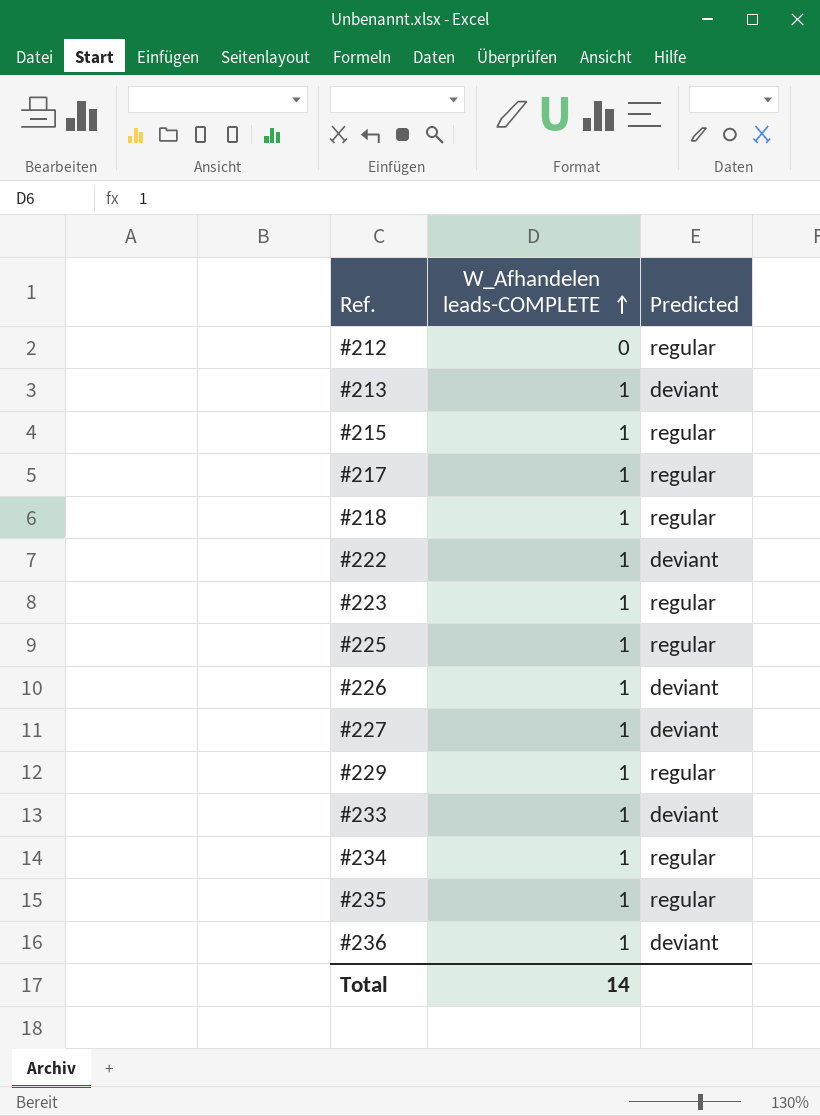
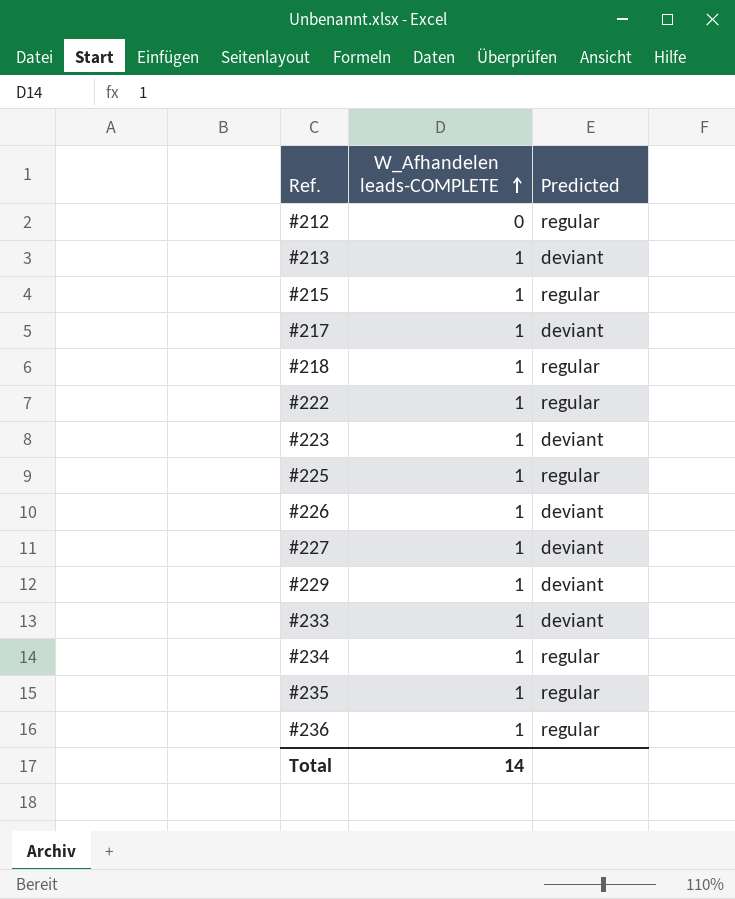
#217 | Predicted: regular -> deviant
#222 | Predicted: deviant -> regular
#223 | Predicted: regular -> deviant
#229 | Predicted: regular -> deviant
#236 | Predicted: deviant -> regular

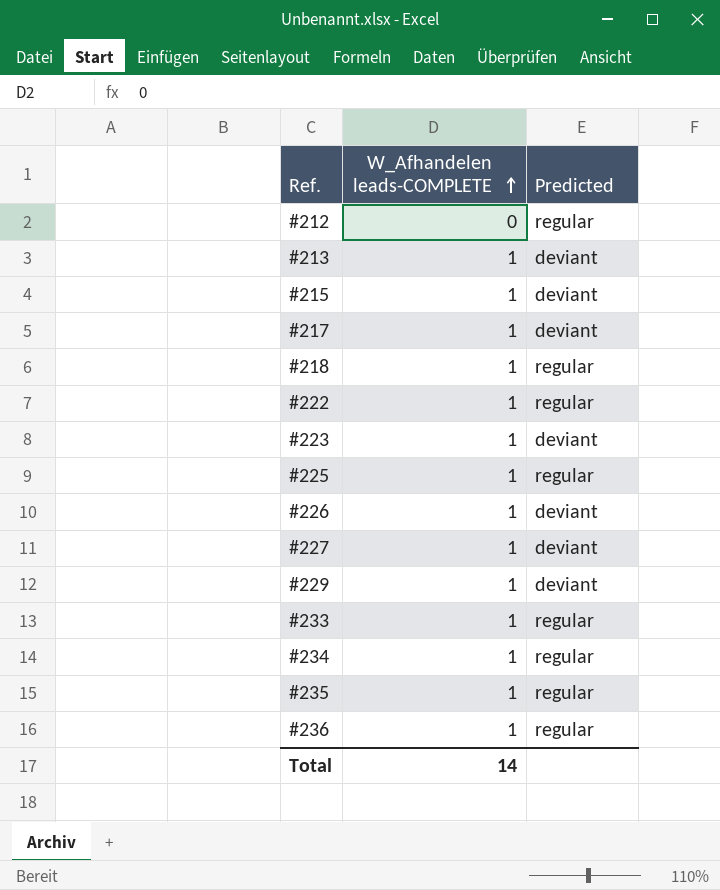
#215 | Predicted: regular -> deviant
#233 | Predicted: deviant -> regular

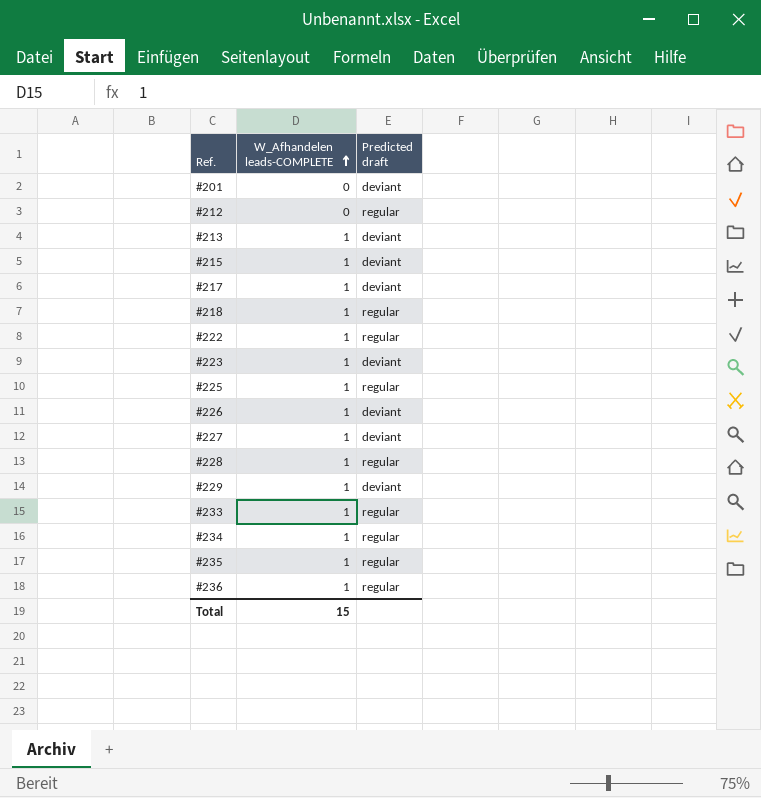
column name: Predicted -> Predicted draft
row #201: none -> 0 | deviant
row #228: none -> 1 | regular
Total | W_Afhandelen leads-COMPLETE: 14 -> 15

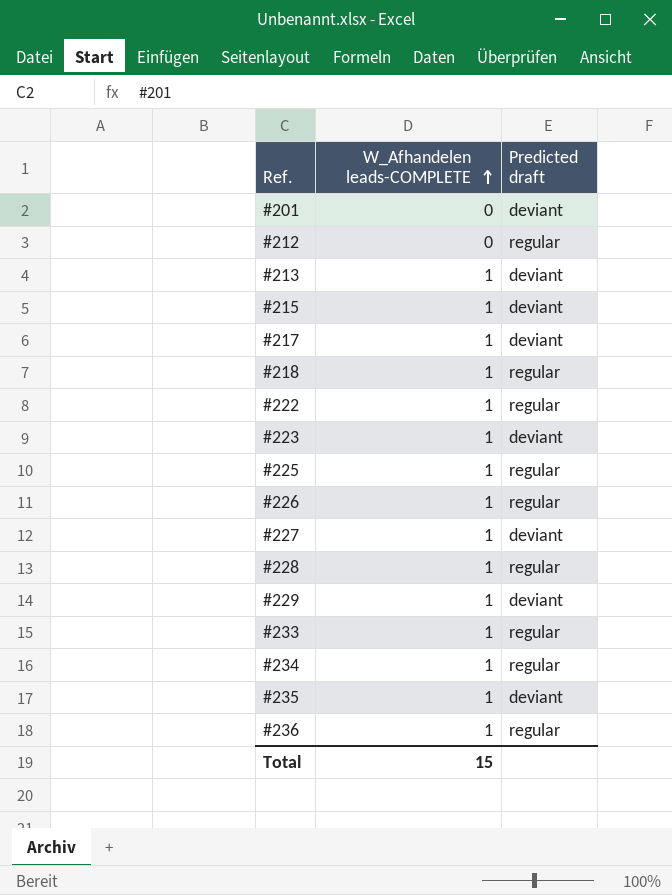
#226 | Predicted draft: deviant -> regular
#235 | Predicted draft: regular -> deviant

